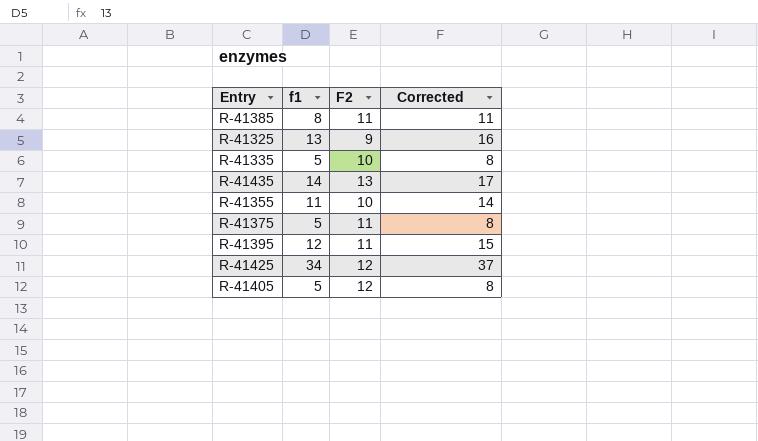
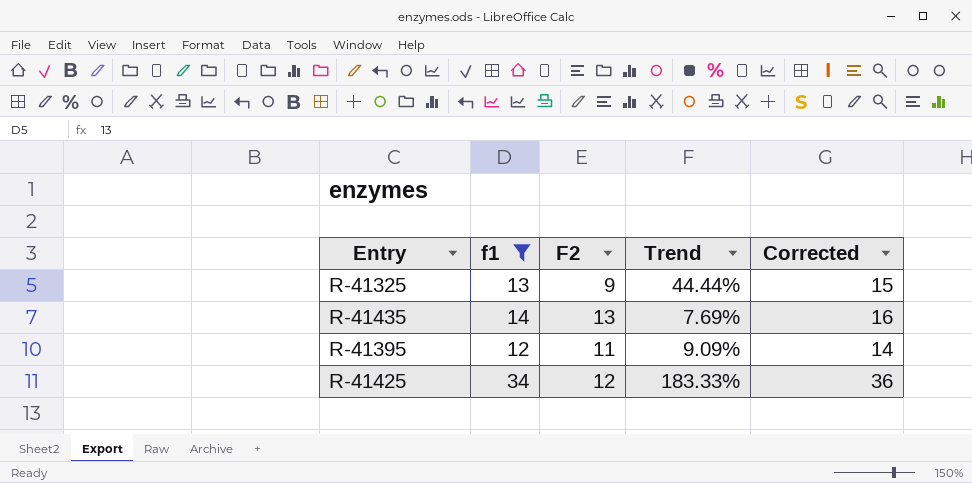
filter: none -> f1 >= 12
column Trend | formula: none -> ([f1] - [F2]) / [F2]
column Corrected | formula: [f1] + 3 -> [f1] + 2

